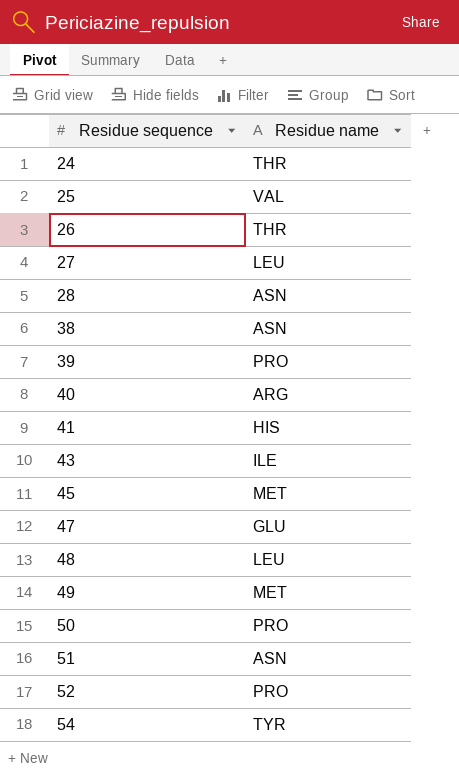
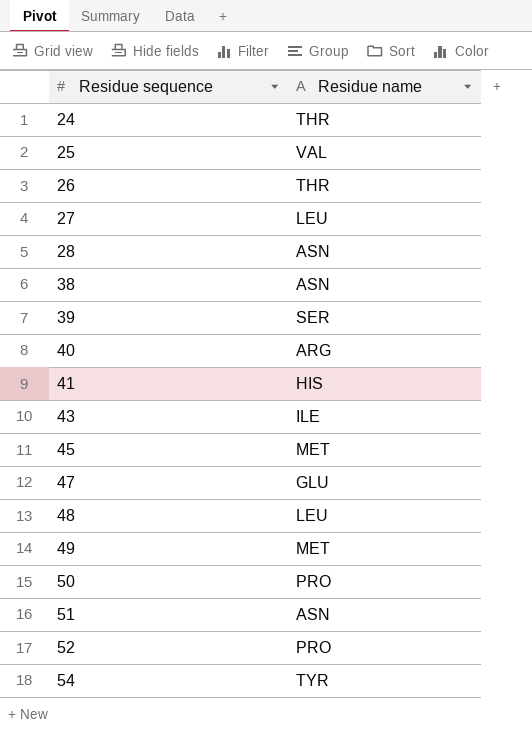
39 | Residue name: PRO -> SER

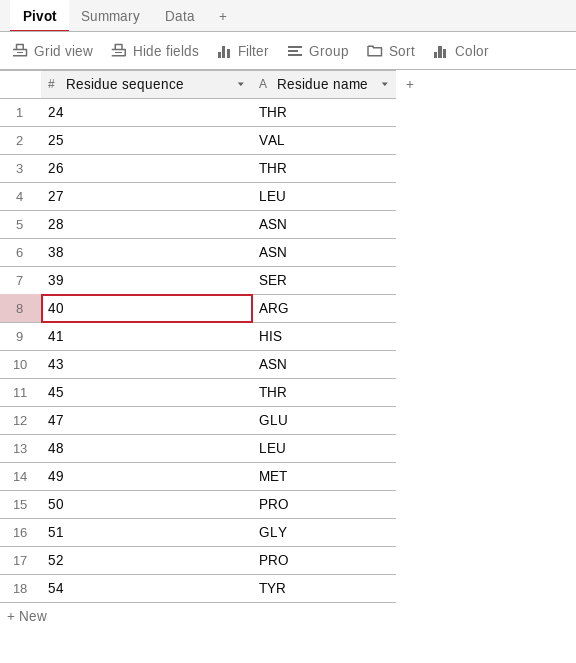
43 | Residue name: ILE -> ASN
45 | Residue name: MET -> THR
51 | Residue name: ASN -> GLY

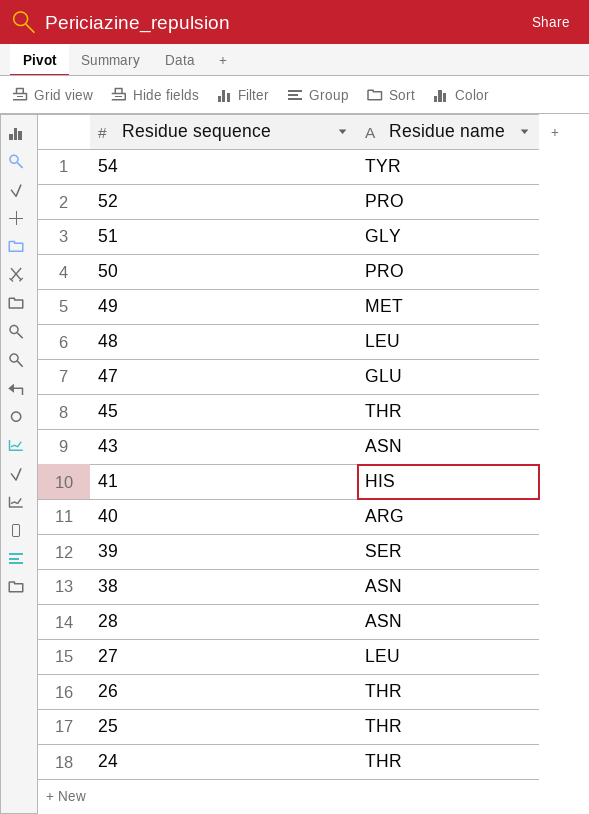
row order: Residue sequence ascending -> Residue sequence descending
25 | Residue name: VAL -> THR

